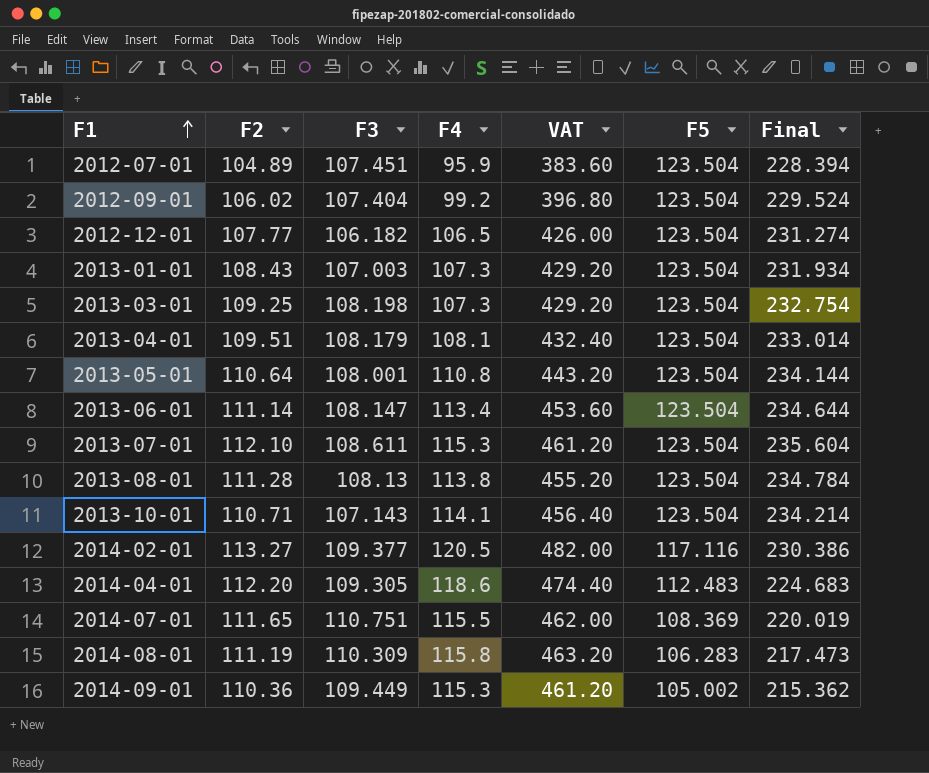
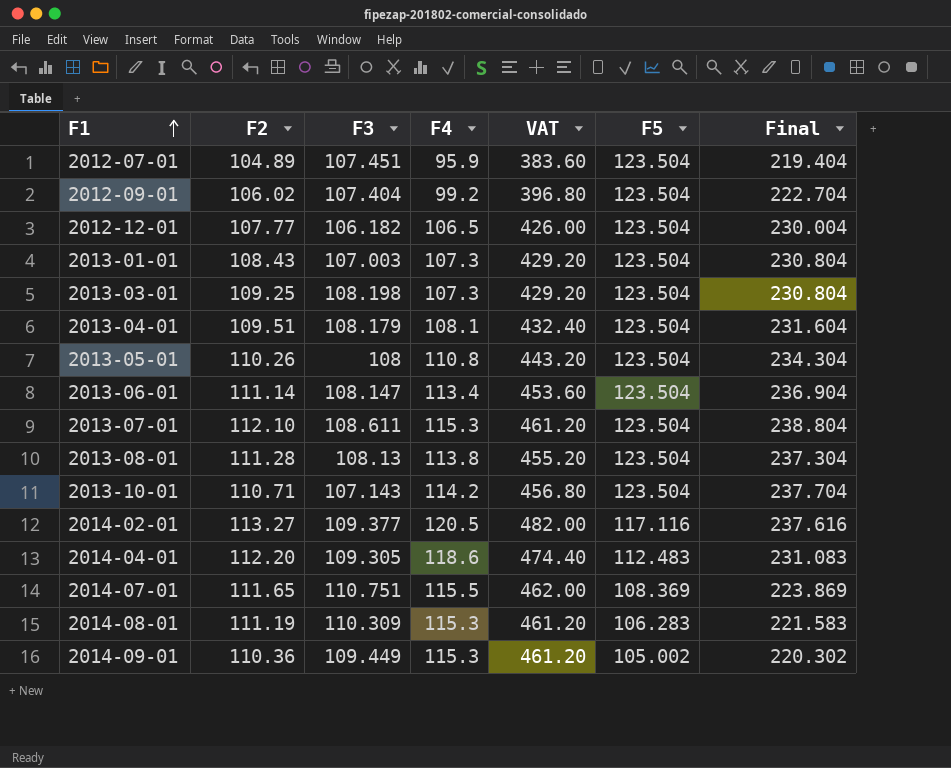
column Final | formula: [F2] + [F5] -> [F4] + [F5]
2013-05-01 | F2: 110.64 -> 110.26
2013-05-01 | F3: 108.001 -> 108
2013-10-01 | F4: 114.1 -> 114.2
2013-10-01 | VAT: 456.40 -> 456.80
2014-08-01 | F4: 115.8 -> 115.3
2014-08-01 | VAT: 463.20 -> 461.20

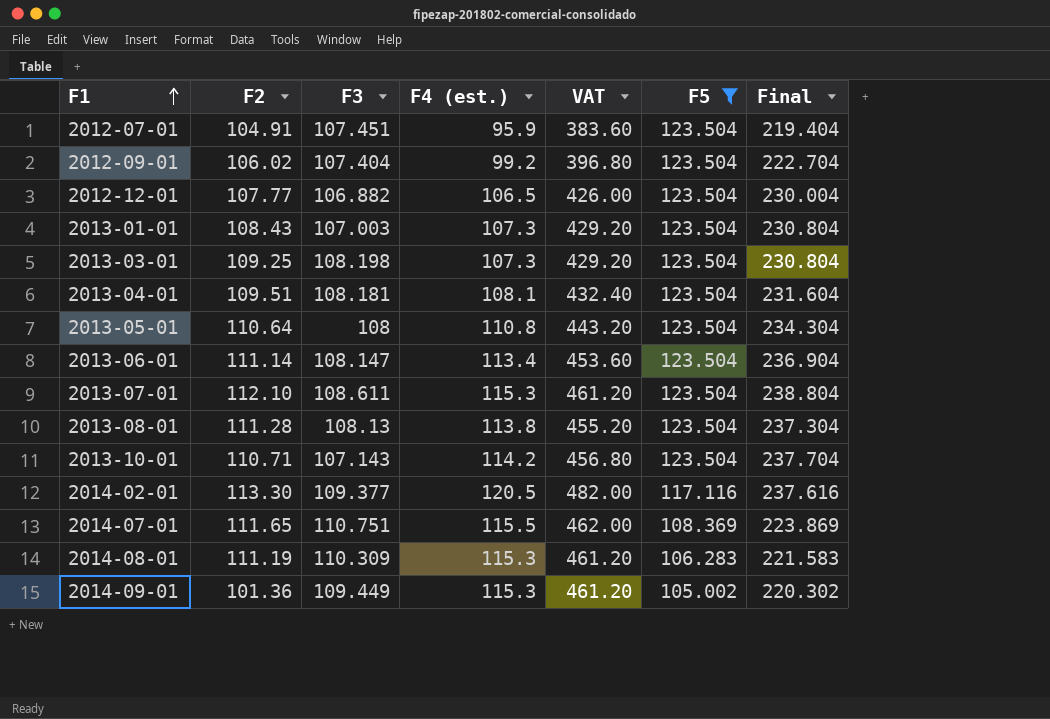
filter: none -> F5 != 112.483
column name: F4 -> F4 (est.)
2012-07-01 | F2: 104.89 -> 104.91
2012-12-01 | F3: 106.182 -> 106.882
2013-04-01 | F3: 108.179 -> 108.181
2013-05-01 | F2: 110.26 -> 110.64
2014-02-01 | F2: 113.27 -> 113.30
2014-09-01 | F2: 110.36 -> 101.36

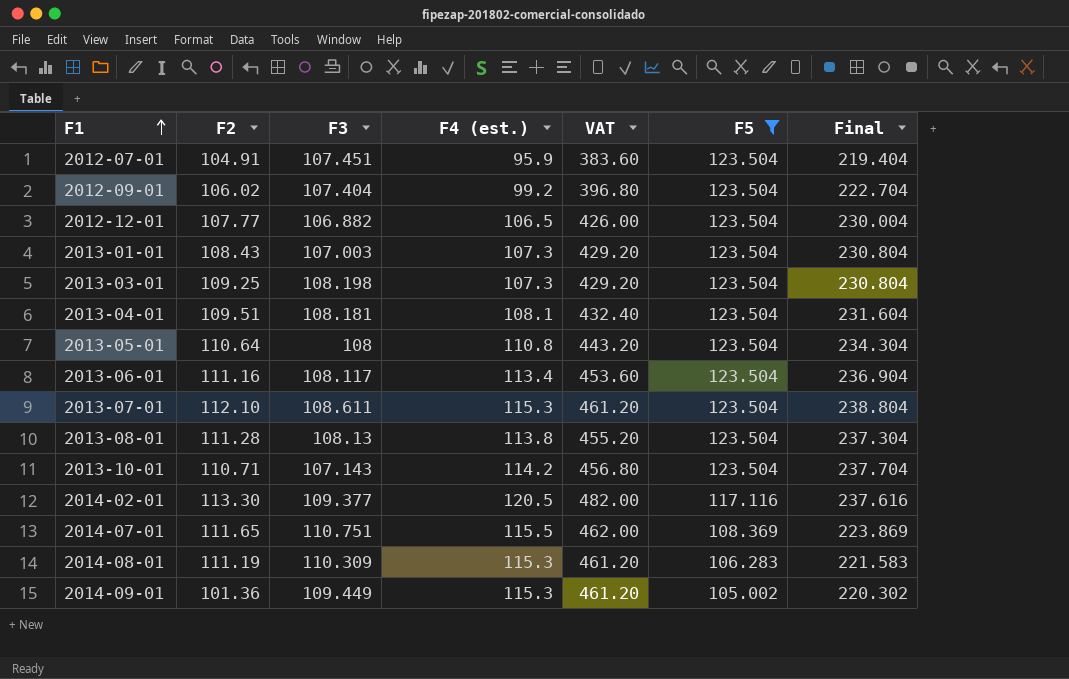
2013-06-01 | F2: 111.14 -> 111.16
2013-06-01 | F3: 108.147 -> 108.117

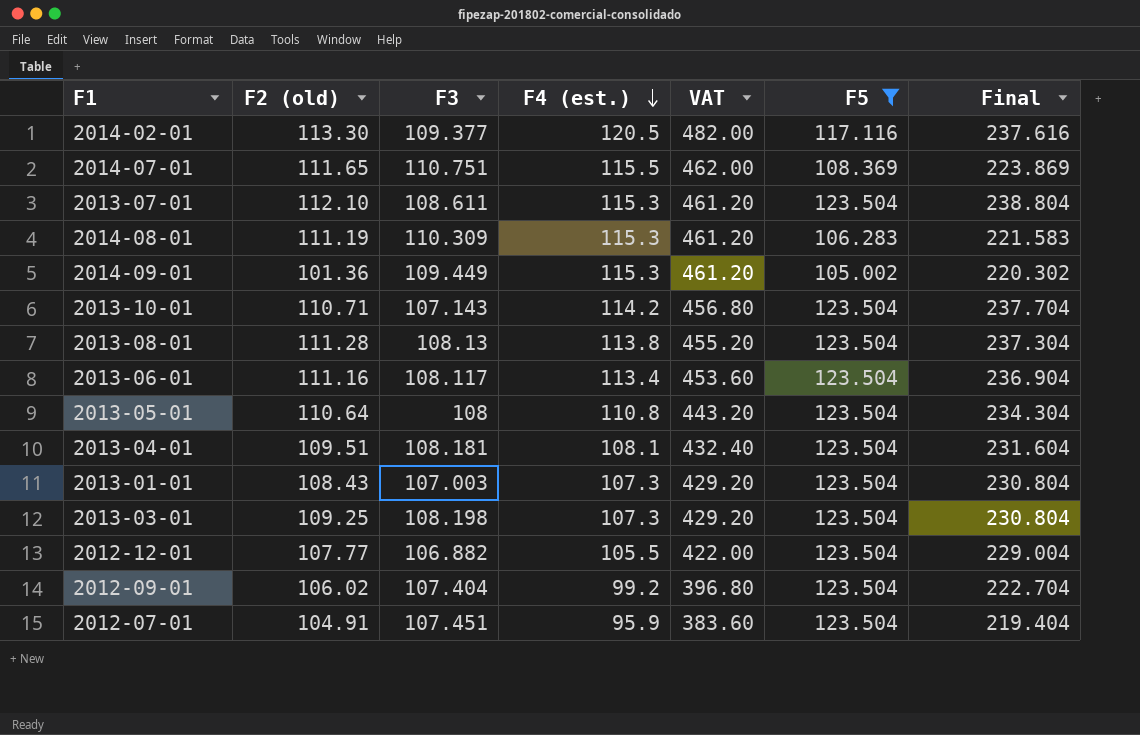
row order: F1 ascending -> F4 (est.) descending
column name: F2 -> F2 (old)
2012-12-01 | F4 (est.): 106.5 -> 105.5
2012-12-01 | VAT: 426.00 -> 422.00
2012-12-01 | Final: 230.004 -> 229.004

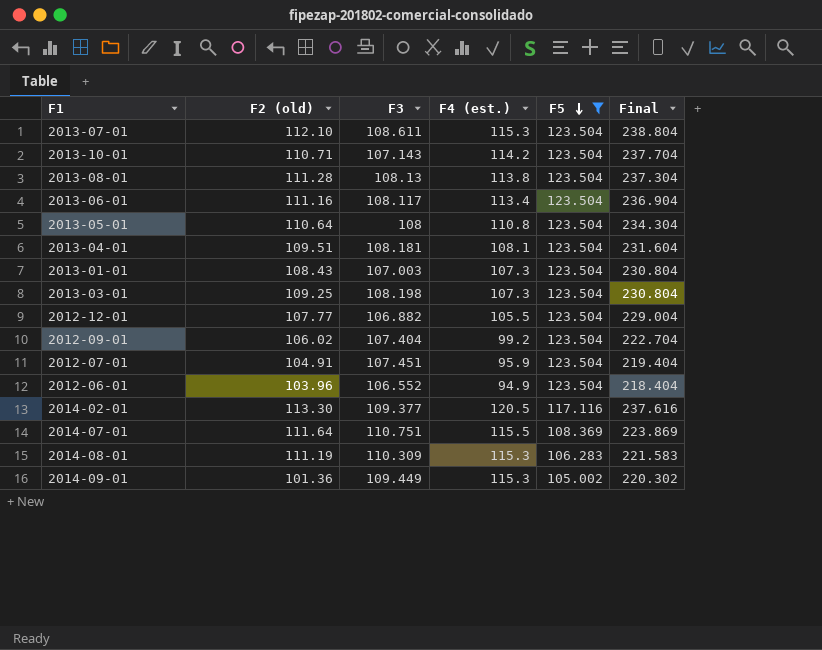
row order: F4 (est.) descending -> F5 descending
column VAT | formula: [F4 (est.)] * 4 -> none
row 2012-06-01: none -> 103.96 | 106.552 | 94.9 | 123.504 | 218.404
2014-07-01 | F2 (old): 111.65 -> 111.64

